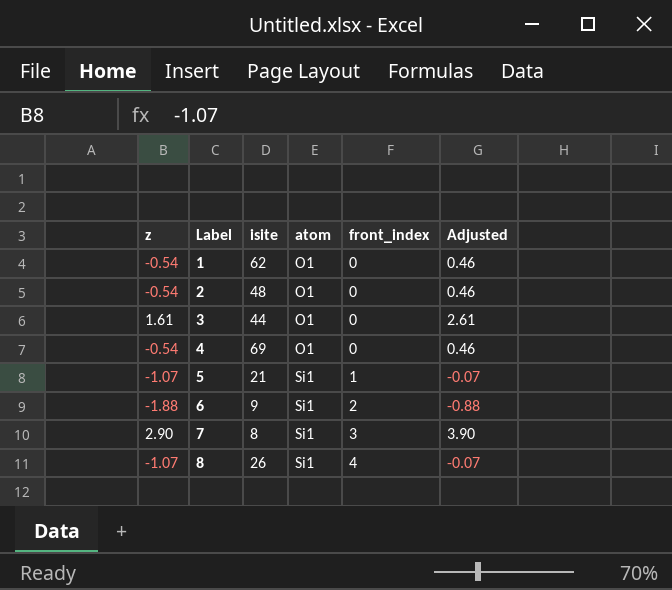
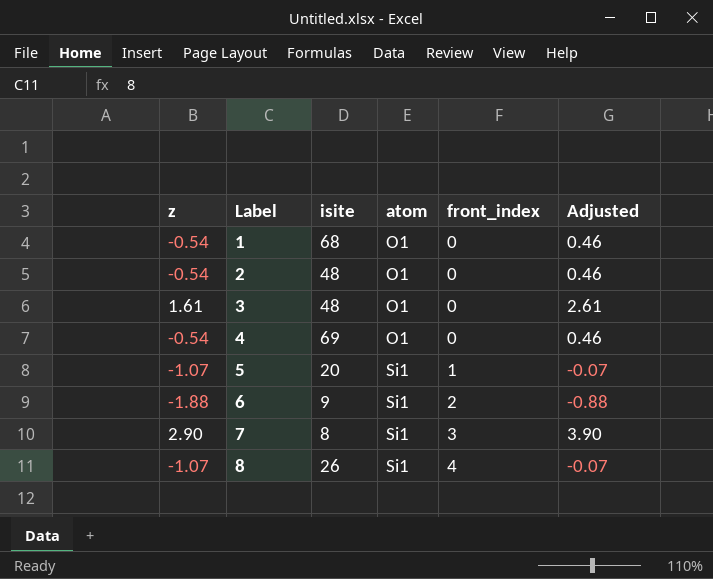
1 | isite: 62 -> 68
3 | isite: 44 -> 48
5 | isite: 21 -> 20

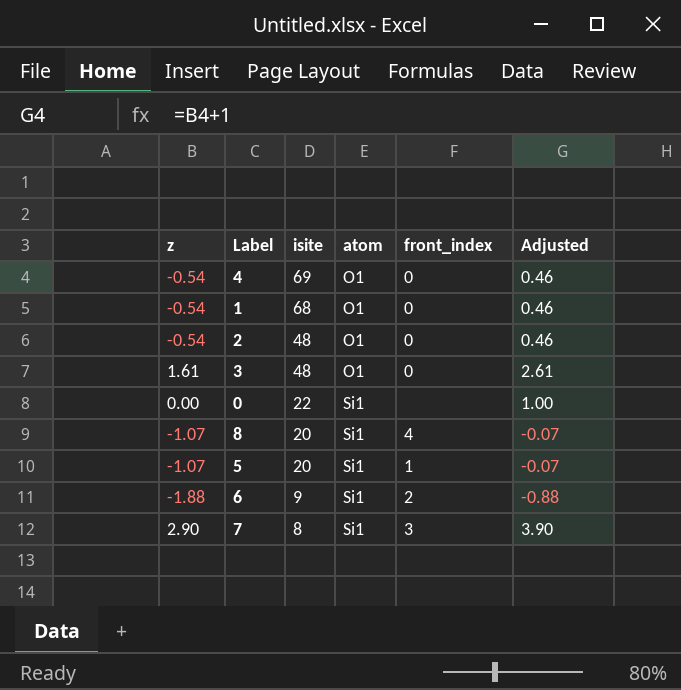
row order: Label ascending -> isite descending
row 0: none -> 0.00 | 22 | Si1 | none | 1.00
8 | isite: 26 -> 20

